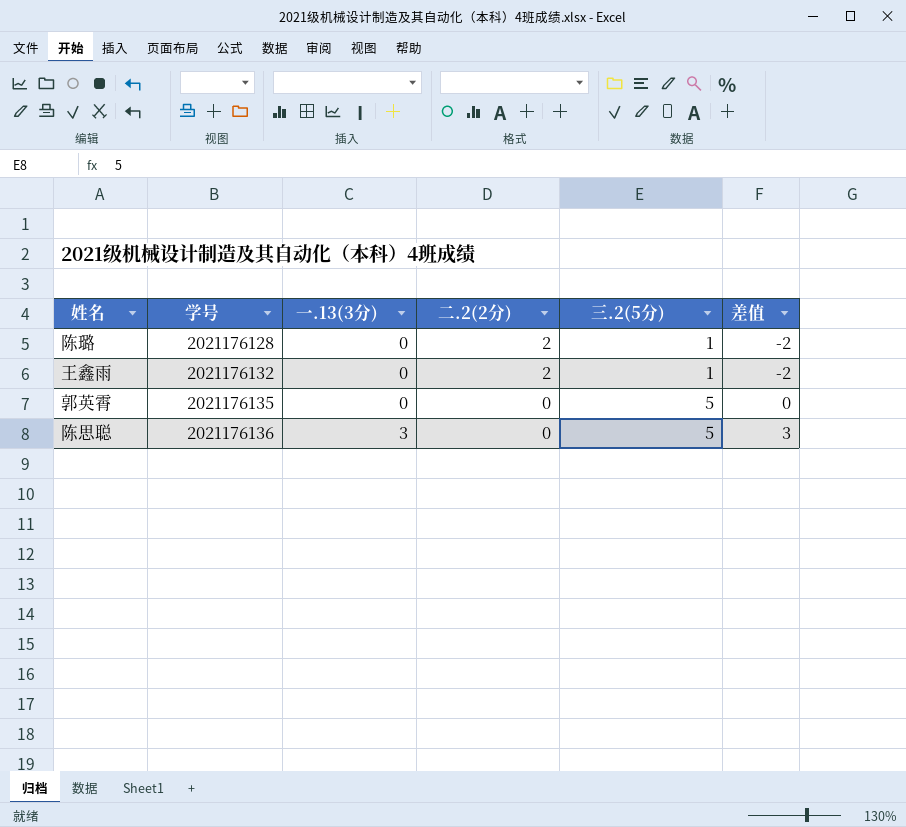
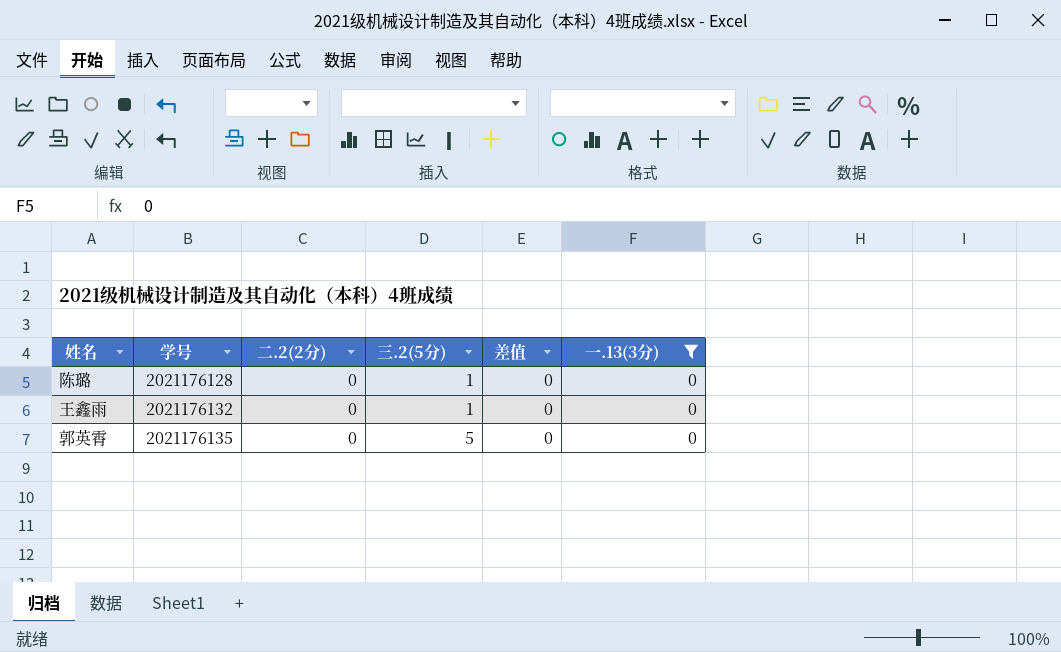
filter: none -> 一.13(3分) = 0
column 一.13(3分) | position: 3 -> 6
陈璐 | 二.2(2分): 2 -> 0
陈璐 | 差值: -2 -> 0
王鑫雨 | 二.2(2分): 2 -> 0
王鑫雨 | 差值: -2 -> 0

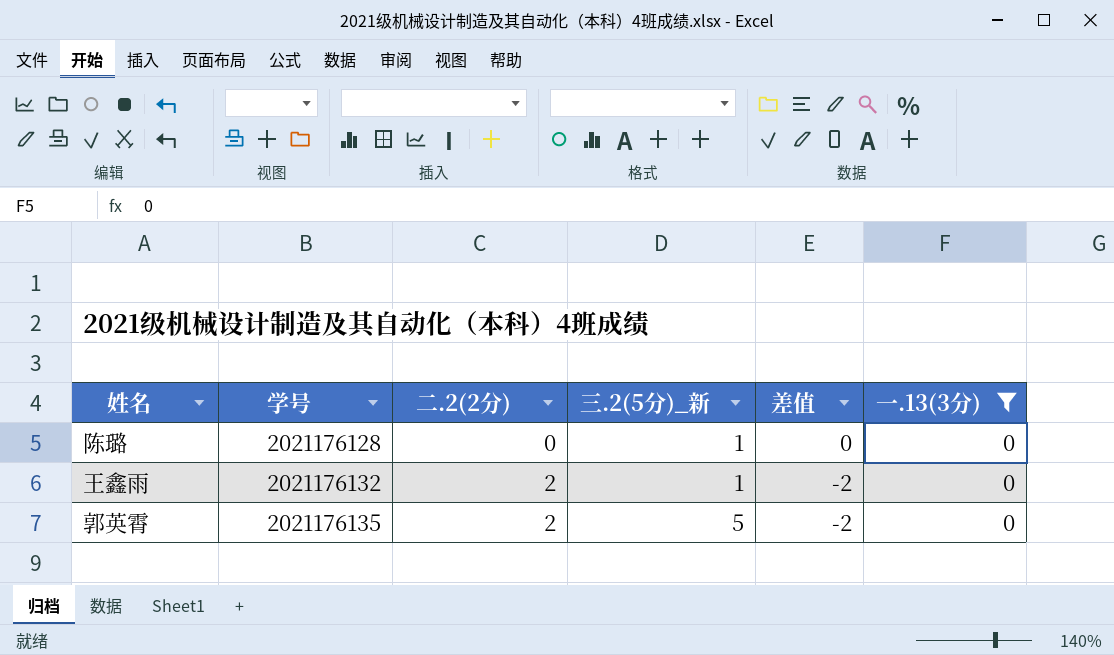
column name: 三.2(5分) -> 三.2(5分)_新
王鑫雨 | 二.2(2分): 0 -> 2
王鑫雨 | 差值: 0 -> -2
郭英霄 | 二.2(2分): 0 -> 2
郭英霄 | 差值: 0 -> -2

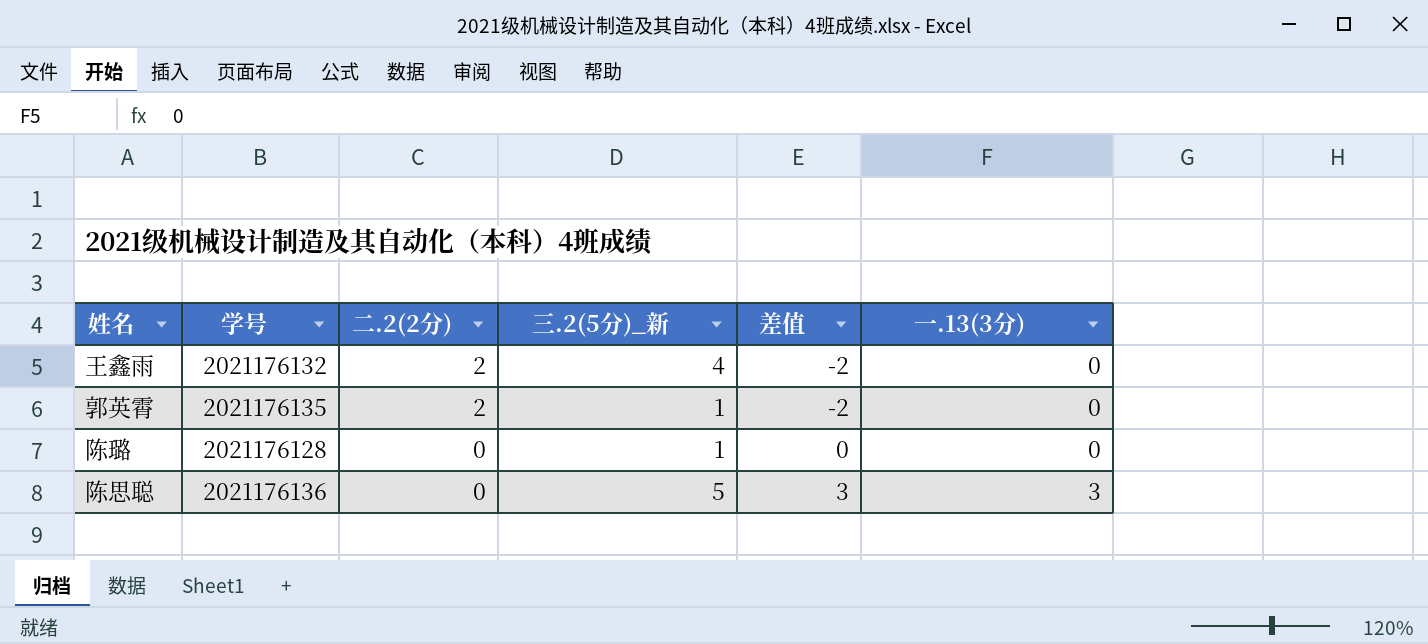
filter: 一.13(3分) = 0 -> none
row order: 学号 ascending -> 二.2(2分) descending
王鑫雨 | 三.2(5分)_新: 1 -> 4
郭英霄 | 三.2(5分)_新: 5 -> 1

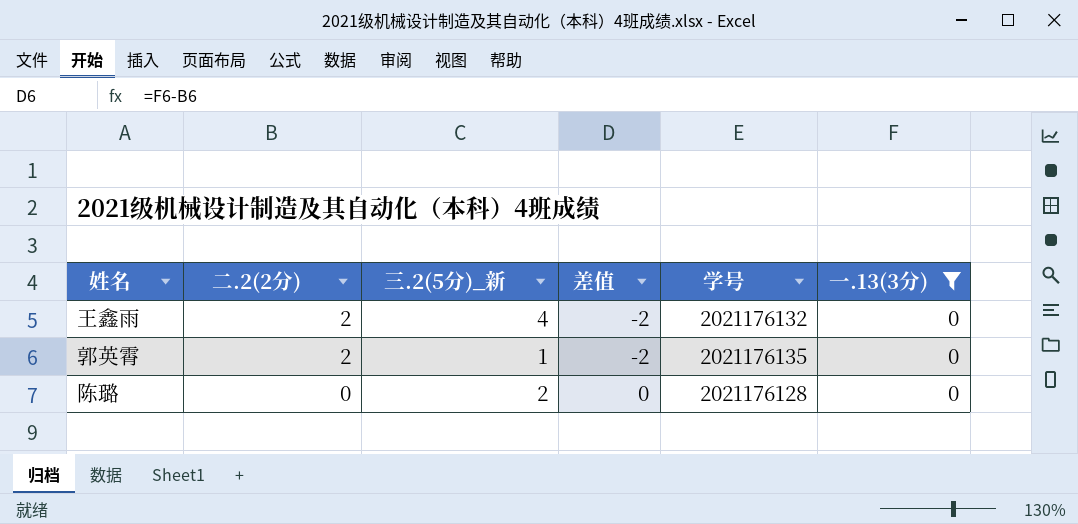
filter: none -> 一.13(3分) = 0
column 学号 | position: 2 -> 5
陈璐 | 三.2(5分)_新: 1 -> 2

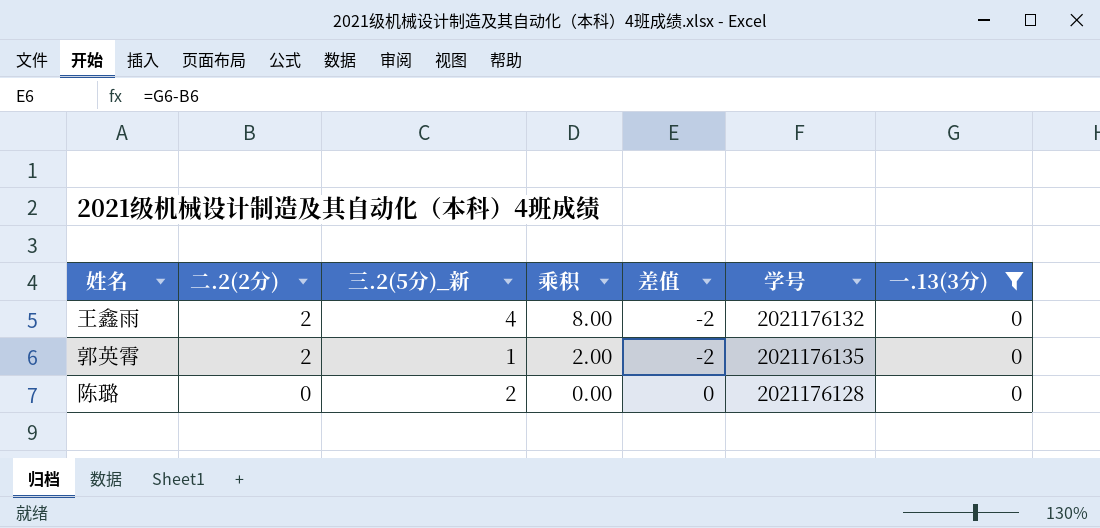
column 乘积 | formula: none -> [二.2(2分)] * [三.2(5分)_新]

